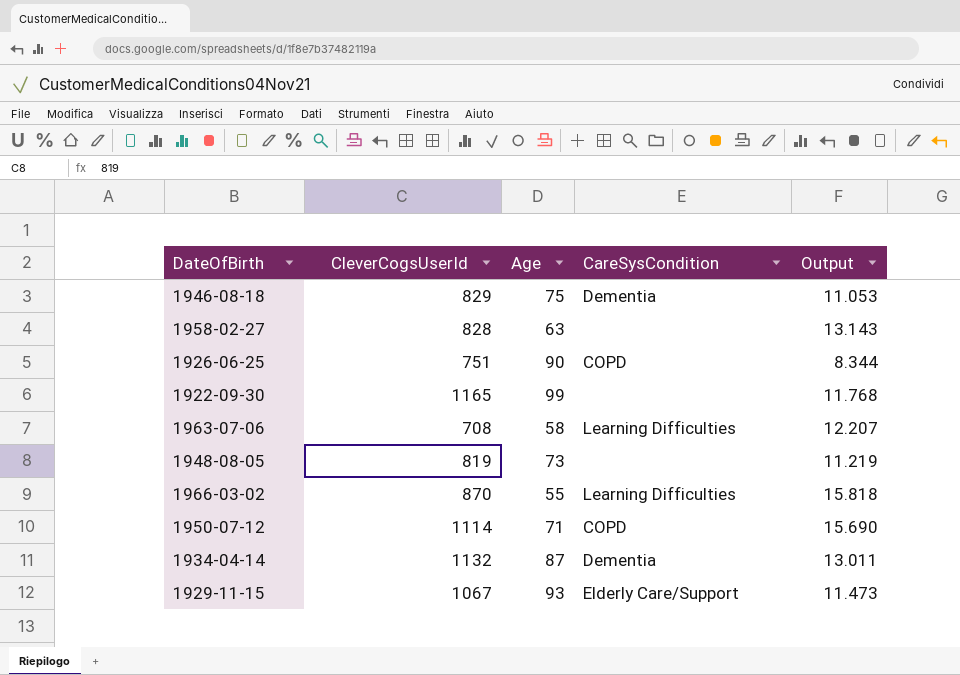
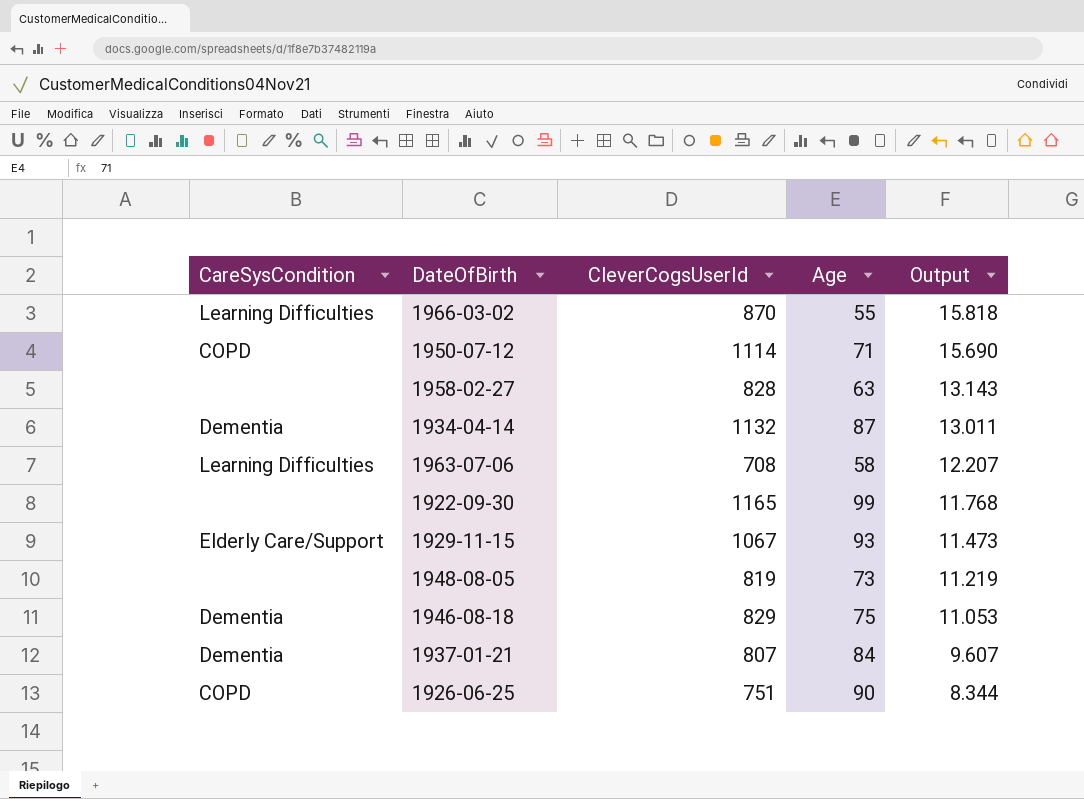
row order: none -> Output descending
column CareSysCondition | position: 4 -> 1
row 1937-01-21: none -> Dementia | 807 | 84 | 9.607

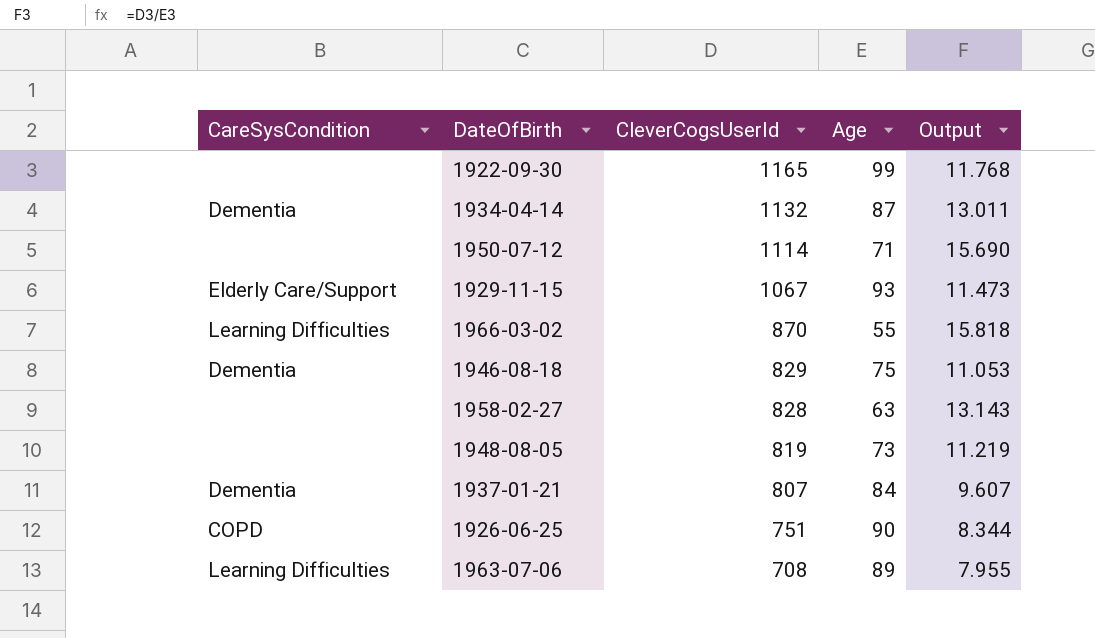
row order: Output descending -> CleverCogsUserId descending
1950-07-12 | CareSysCondition: COPD -> none
1963-07-06 | Age: 58 -> 89
1963-07-06 | Output: 12.207 -> 7.955

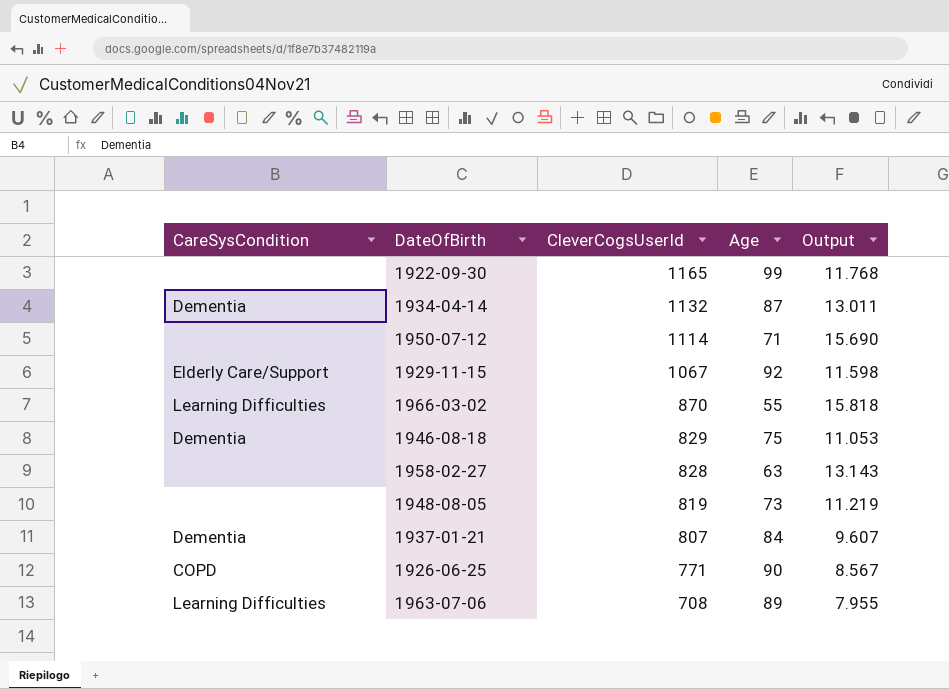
1929-11-15 | Age: 93 -> 92
1929-11-15 | Output: 11.473 -> 11.598
1926-06-25 | CleverCogsUserId: 751 -> 771
1926-06-25 | Output: 8.344 -> 8.567

